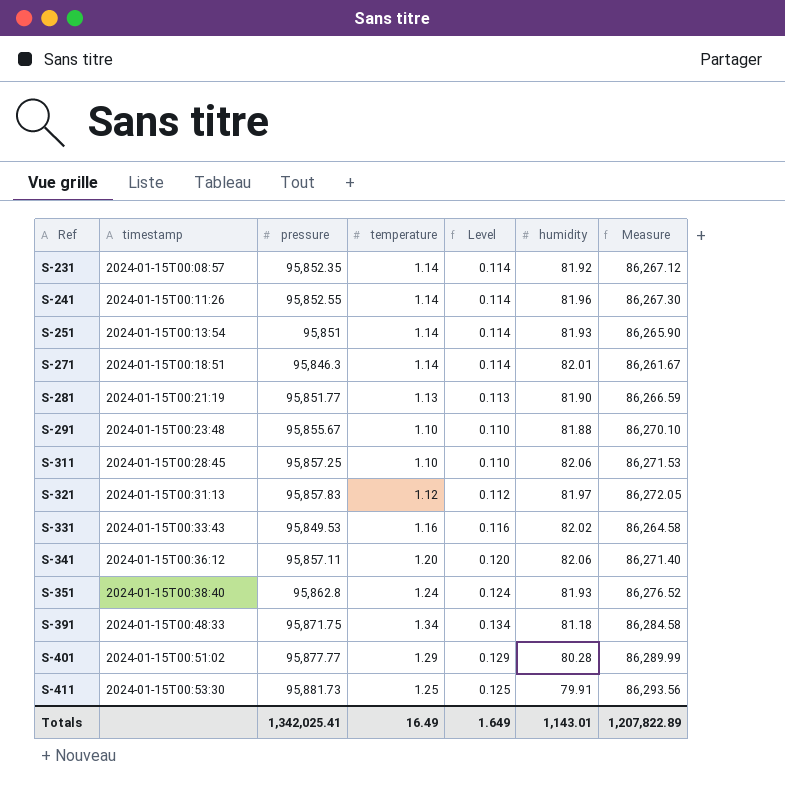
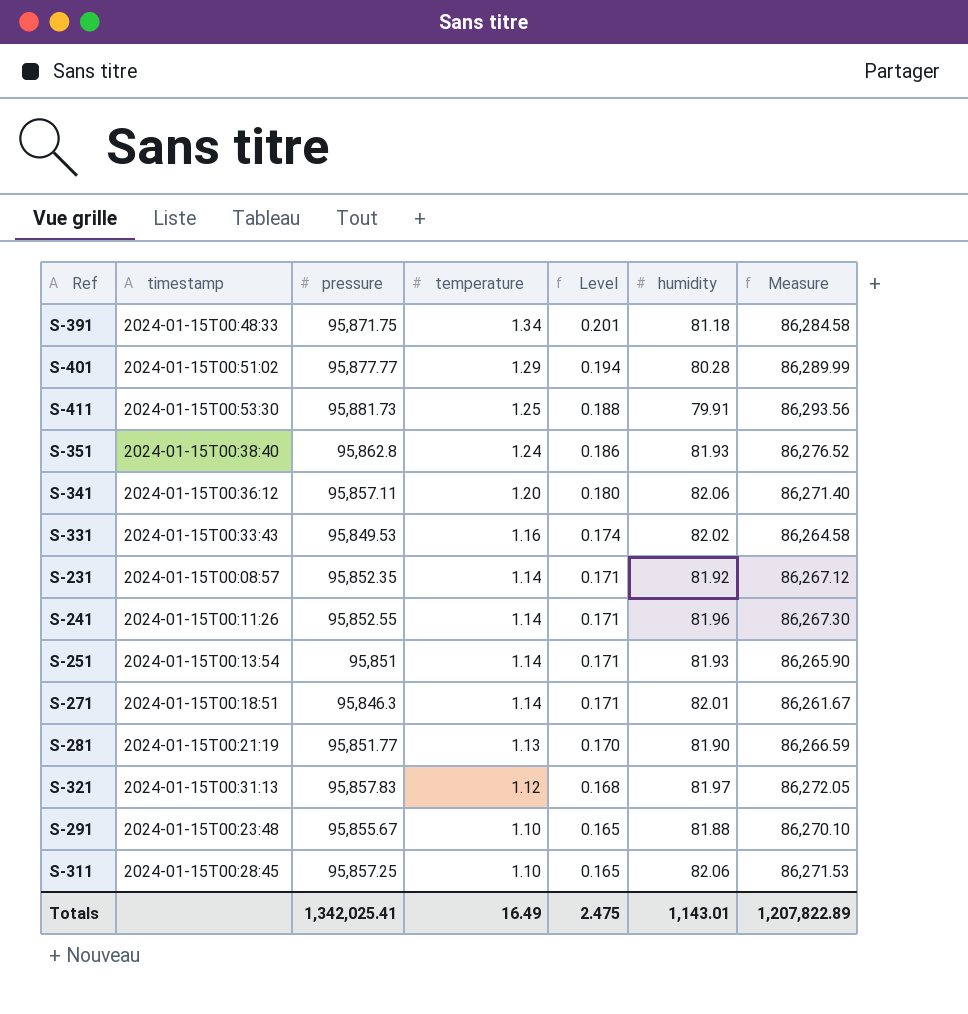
row order: Ref ascending -> temperature descending
column Level | formula: [temperature] * 0.1 -> [temperature] * 0.15
Totals | Level: 1.649 -> 2.475

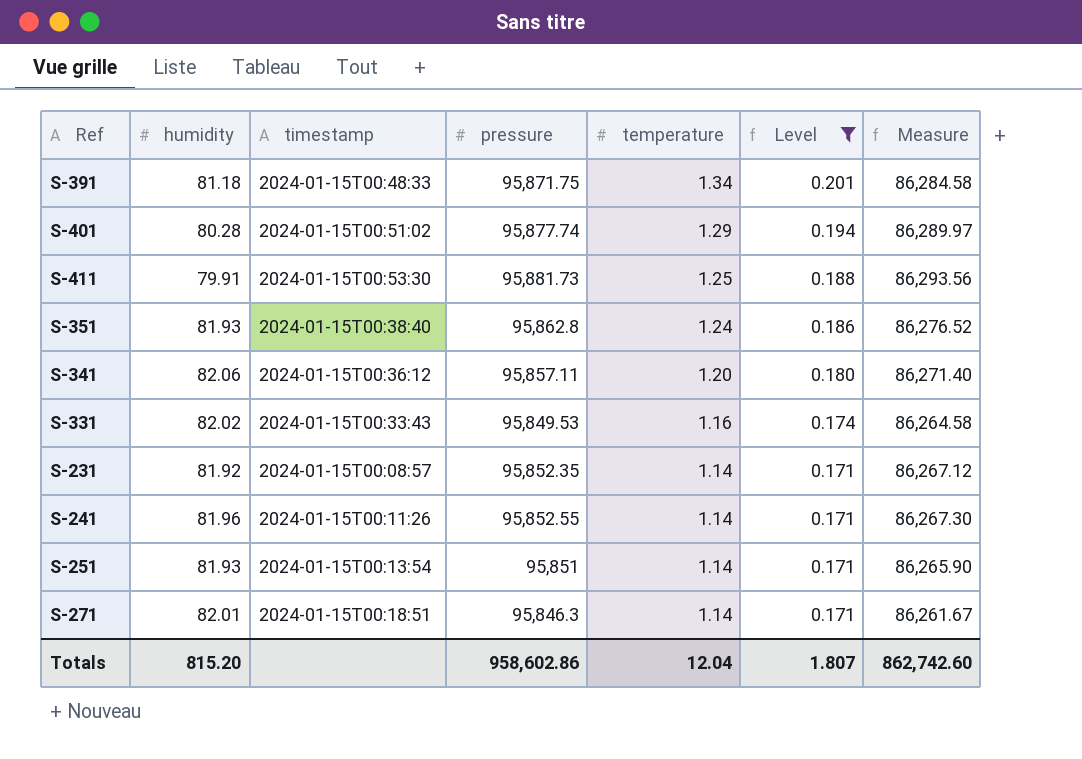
filter: none -> Level >= 0.171
column humidity | position: 6 -> 2
S-401 | pressure: 95,877.77 -> 95,877.74
S-401 | Measure: 86,289.99 -> 86,289.97
Totals | humidity: 1,143.01 -> 815.20
Totals | pressure: 1,342,025.41 -> 958,602.86
Totals | temperature: 16.49 -> 12.04
Totals | Level: 2.475 -> 1.807
Totals | Measure: 1,207,822.89 -> 862,742.60

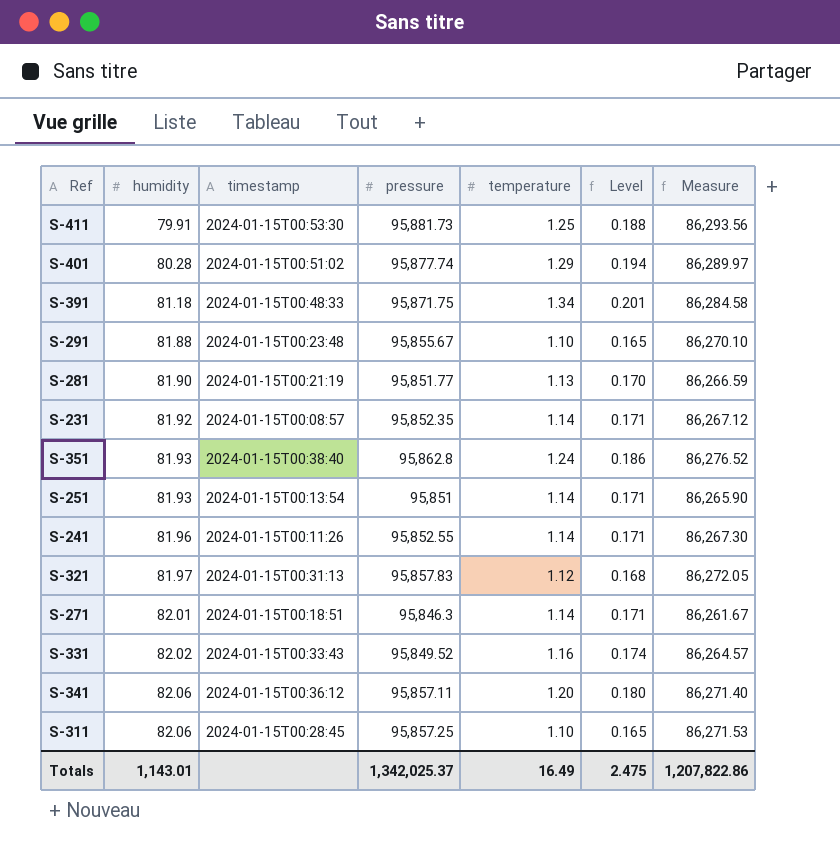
filter: Level >= 0.171 -> none
row order: temperature descending -> humidity ascending
S-331 | pressure: 95,849.53 -> 95,849.52
S-331 | Measure: 86,264.58 -> 86,264.57
Totals | humidity: 815.20 -> 1,143.01
Totals | pressure: 958,602.86 -> 1,342,025.37
Totals | temperature: 12.04 -> 16.49
Totals | Level: 1.807 -> 2.475
Totals | Measure: 862,742.60 -> 1,207,822.86

